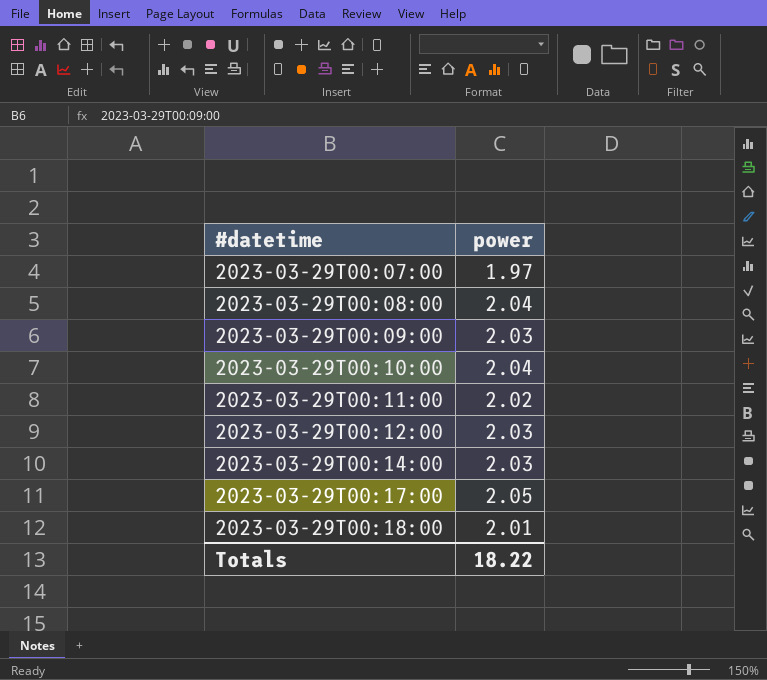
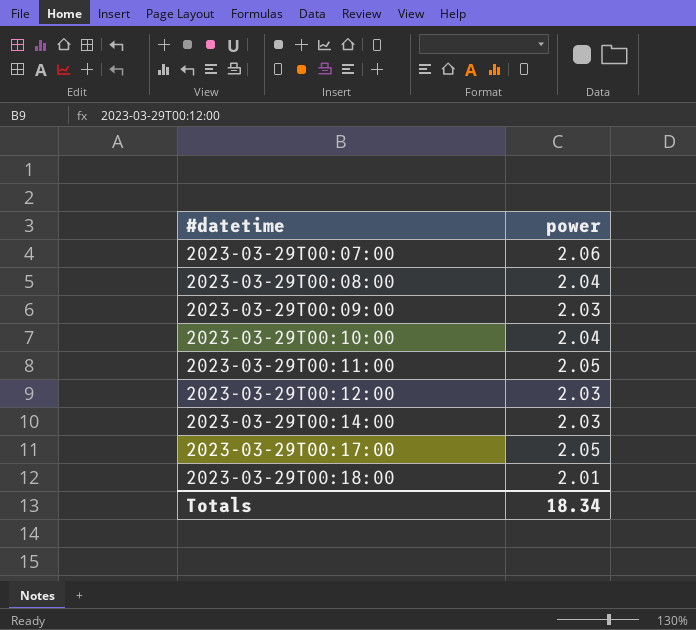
2023-03-29T00:07:00 | power: 1.97 -> 2.06
2023-03-29T00:11:00 | power: 2.02 -> 2.05
Totals | power: 18.22 -> 18.34

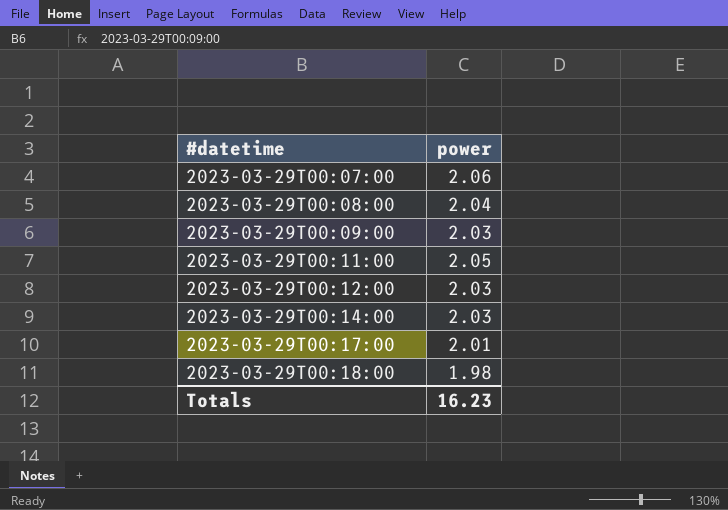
row 2023-03-29T00:10:00: 2.04 -> none
2023-03-29T00:17:00 | power: 2.05 -> 2.01
2023-03-29T00:18:00 | power: 2.01 -> 1.98
Totals | power: 18.34 -> 16.23

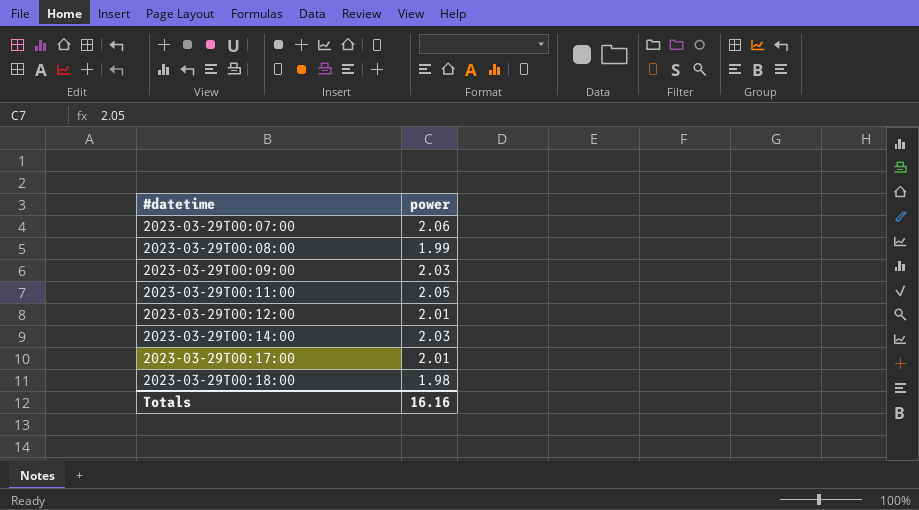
2023-03-29T00:08:00 | power: 2.04 -> 1.99
2023-03-29T00:12:00 | power: 2.03 -> 2.01
Totals | power: 16.23 -> 16.16

